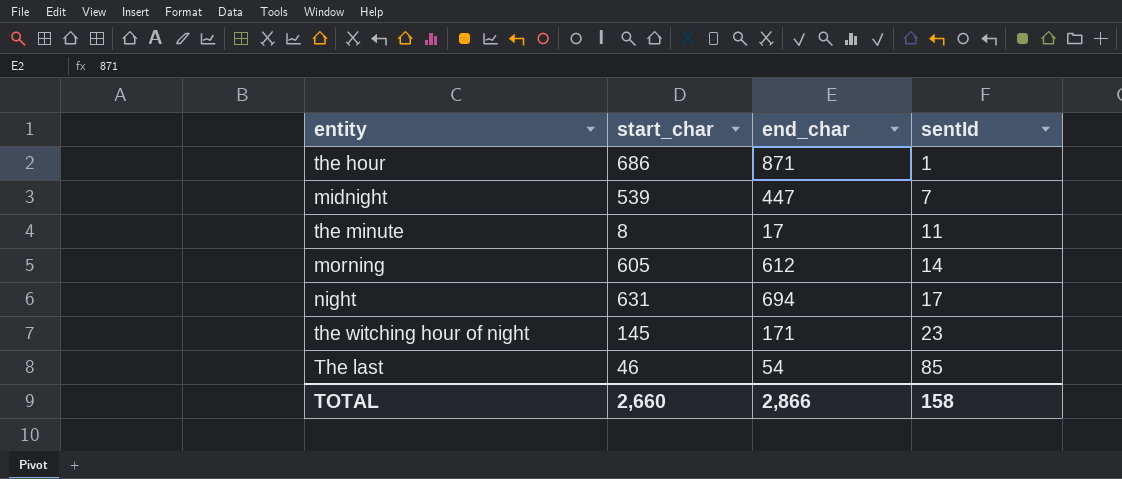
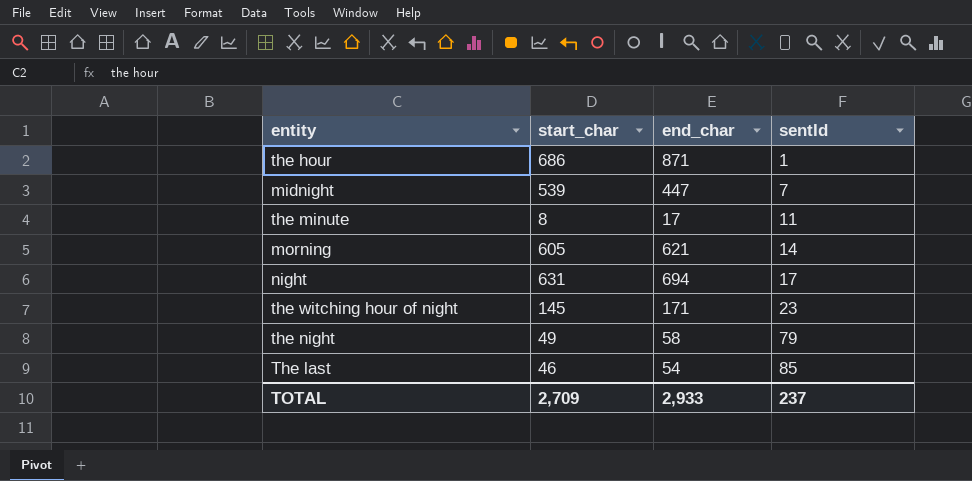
morning | end_char: 612 -> 621
row the night: none -> 49 | 58 | 79
TOTAL | start_char: 2,660 -> 2,709
TOTAL | end_char: 2,866 -> 2,933
TOTAL | sentId: 158 -> 237

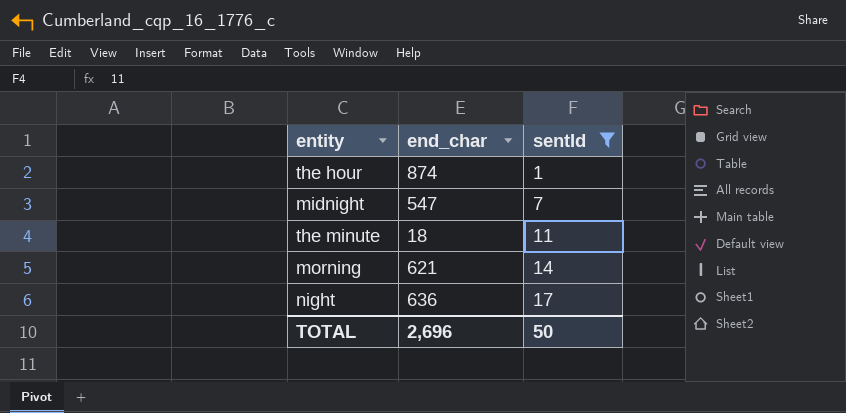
filter: none -> sentId <= 17
column start_char | position: 2 -> none
the hour | end_char: 871 -> 874
midnight | end_char: 447 -> 547
the minute | end_char: 17 -> 18
night | end_char: 694 -> 636
TOTAL | end_char: 2,933 -> 2,696
TOTAL | sentId: 237 -> 50

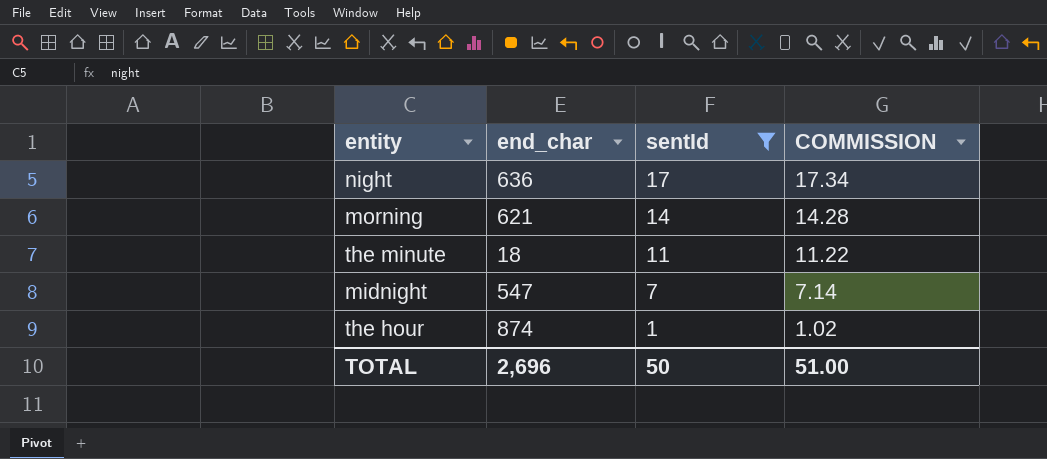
row order: sentId ascending -> sentId descending
column COMMISSION | formula: none -> [sentId] * 1.02

